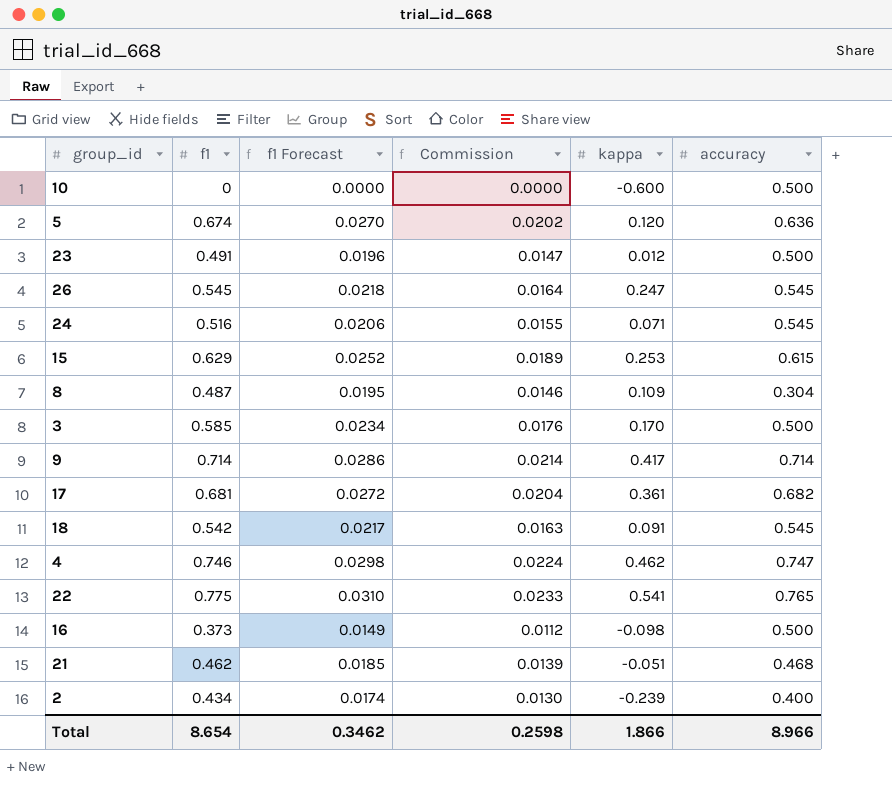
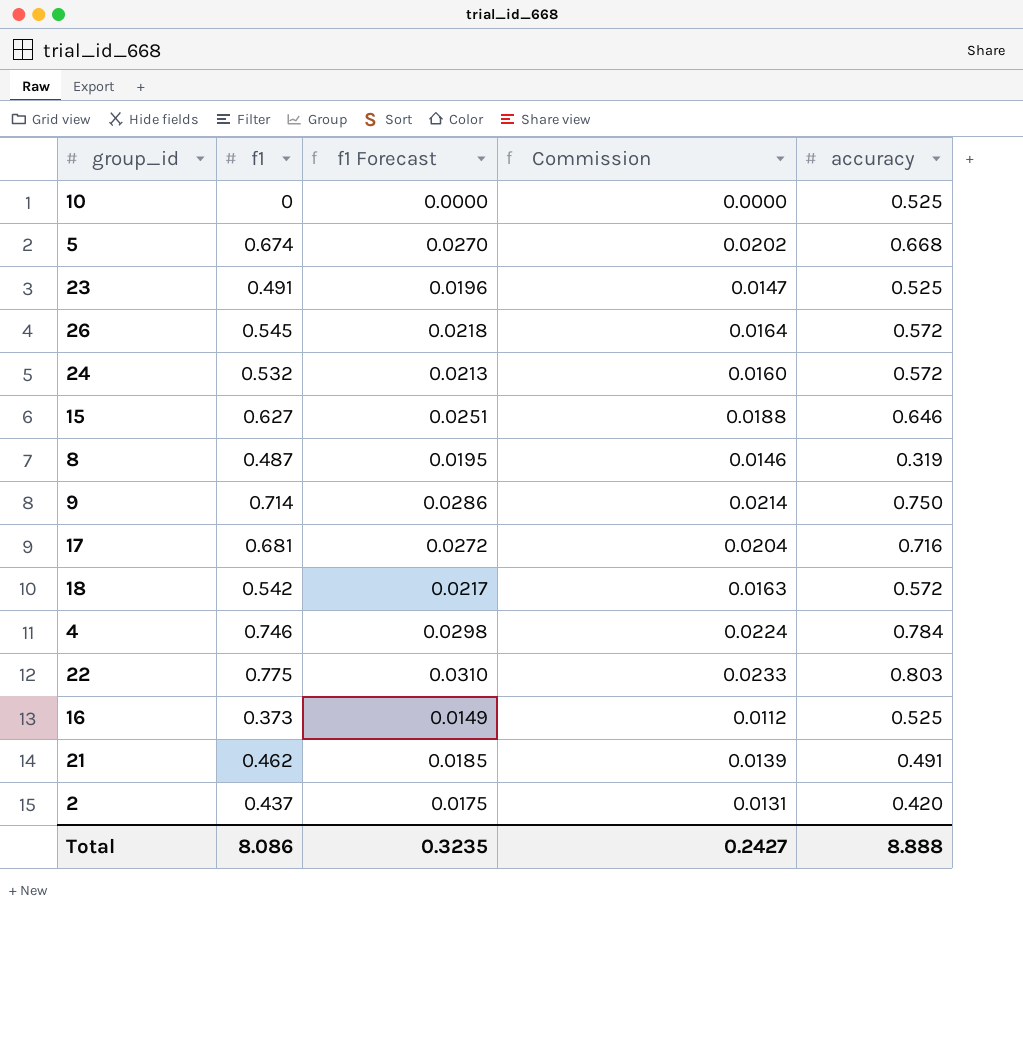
column kappa | position: 5 -> none
row 3: 0.585 | 0.0234 | 0.0176 | 0.170 | 0.500 -> none
10 | accuracy: 0.500 -> 0.525
5 | accuracy: 0.636 -> 0.668
23 | accuracy: 0.500 -> 0.525
26 | accuracy: 0.545 -> 0.572
24 | f1: 0.516 -> 0.532
24 | f1 Forecast: 0.0206 -> 0.0213
24 | Commission: 0.0155 -> 0.0160
24 | accuracy: 0.545 -> 0.572
15 | f1: 0.629 -> 0.627
15 | f1 Forecast: 0.0252 -> 0.0251
15 | Commission: 0.0189 -> 0.0188
15 | accuracy: 0.615 -> 0.646
8 | accuracy: 0.304 -> 0.319
9 | accuracy: 0.714 -> 0.750
17 | accuracy: 0.682 -> 0.716
18 | accuracy: 0.545 -> 0.572
4 | accuracy: 0.747 -> 0.784
22 | accuracy: 0.765 -> 0.803
16 | accuracy: 0.500 -> 0.525
21 | accuracy: 0.468 -> 0.491
2 | f1: 0.434 -> 0.437
2 | f1 Forecast: 0.0174 -> 0.0175
2 | Commission: 0.0130 -> 0.0131
2 | accuracy: 0.400 -> 0.420
Total | f1: 8.654 -> 8.086
Total | f1 Forecast: 0.3462 -> 0.3235
Total | Commission: 0.2598 -> 0.2427
Total | accuracy: 8.966 -> 8.888

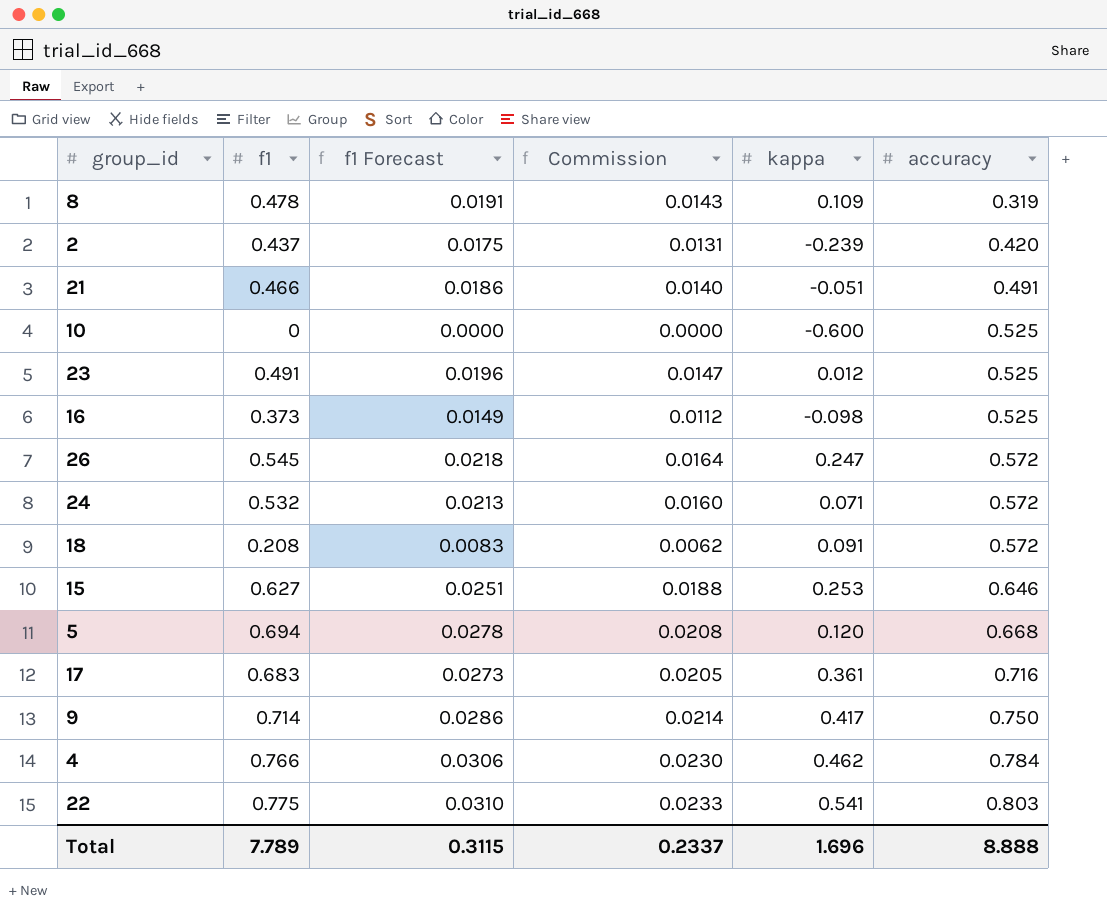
row order: none -> accuracy ascending
column kappa | position: none -> 5
8 | f1: 0.487 -> 0.478
8 | f1 Forecast: 0.0195 -> 0.0191
8 | Commission: 0.0146 -> 0.0143
21 | f1: 0.462 -> 0.466
21 | f1 Forecast: 0.0185 -> 0.0186
21 | Commission: 0.0139 -> 0.0140
18 | f1: 0.542 -> 0.208
18 | f1 Forecast: 0.0217 -> 0.0083
18 | Commission: 0.0163 -> 0.0062
5 | f1: 0.674 -> 0.694
5 | f1 Forecast: 0.0270 -> 0.0278
5 | Commission: 0.0202 -> 0.0208
17 | f1: 0.681 -> 0.683
17 | f1 Forecast: 0.0272 -> 0.0273
17 | Commission: 0.0204 -> 0.0205
4 | f1: 0.746 -> 0.766
4 | f1 Forecast: 0.0298 -> 0.0306
4 | Commission: 0.0224 -> 0.0230
Total | f1: 8.086 -> 7.789
Total | f1 Forecast: 0.3235 -> 0.3115
Total | Commission: 0.2427 -> 0.2337

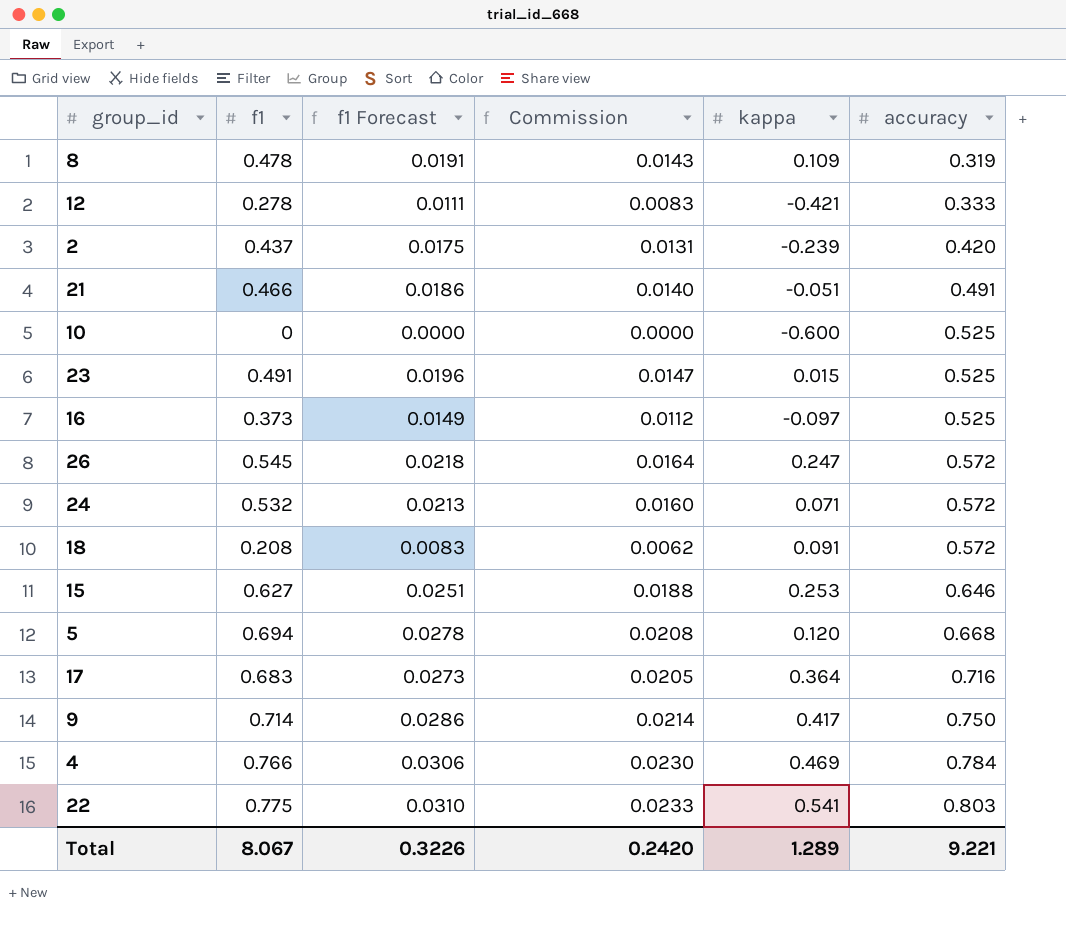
row 12: none -> 0.278 | 0.0111 | 0.0083 | -0.421 | 0.333
23 | kappa: 0.012 -> 0.015
16 | kappa: -0.098 -> -0.097
17 | kappa: 0.361 -> 0.364
4 | kappa: 0.462 -> 0.469
Total | f1: 7.789 -> 8.067
Total | f1 Forecast: 0.3115 -> 0.3226
Total | Commission: 0.2337 -> 0.2420
Total | kappa: 1.696 -> 1.289
Total | accuracy: 8.888 -> 9.221

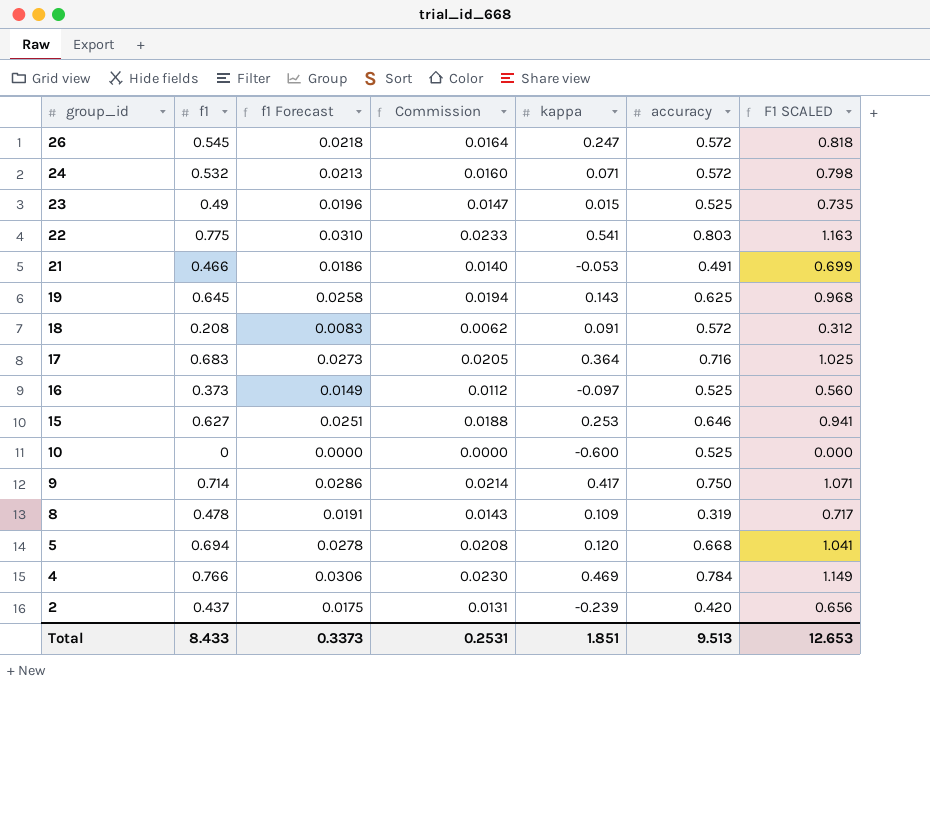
row order: accuracy ascending -> group_id descending
column F1 SCALED | formula: none -> [f1] * 1.5
row 12: 0.278 | 0.0111 | 0.0083 | -0.421 | 0.333 -> none
23 | f1: 0.491 -> 0.49
21 | kappa: -0.051 -> -0.053
row 19: none -> 0.645 | 0.0258 | 0.0194 | 0.143 | 0.625 | 0.968
Total | f1: 8.067 -> 8.433
Total | f1 Forecast: 0.3226 -> 0.3373
Total | Commission: 0.2420 -> 0.2531
Total | kappa: 1.289 -> 1.851
Total | accuracy: 9.221 -> 9.513

